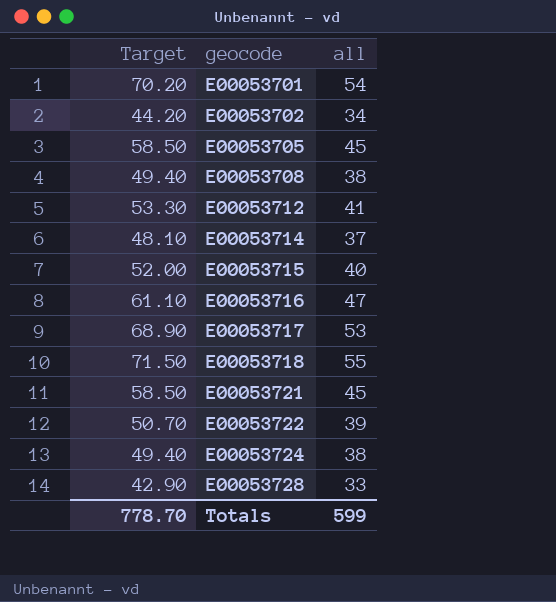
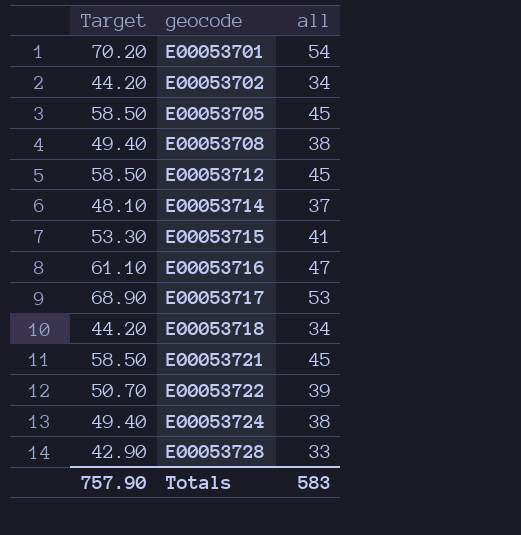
E00053712 | Target: 53.30 -> 58.50
E00053712 | all: 41 -> 45
E00053715 | Target: 52.00 -> 53.30
E00053715 | all: 40 -> 41
E00053718 | Target: 71.50 -> 44.20
E00053718 | all: 55 -> 34
Totals | Target: 778.70 -> 757.90
Totals | all: 599 -> 583

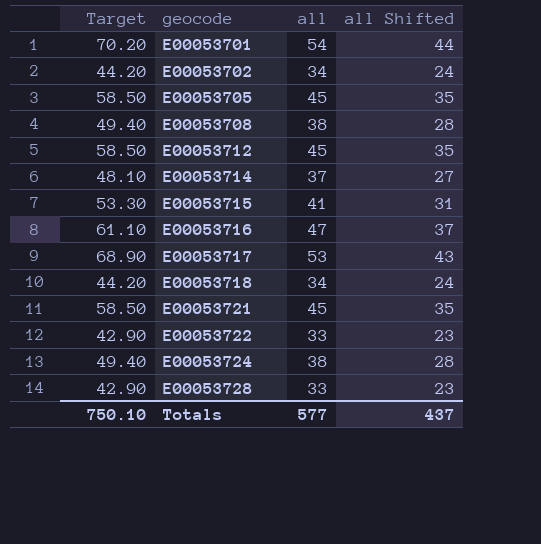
column all Shifted | formula: none -> [all] - 10
E00053722 | Target: 50.70 -> 42.90
E00053722 | all: 39 -> 33
Totals | Target: 757.90 -> 750.10
Totals | all: 583 -> 577

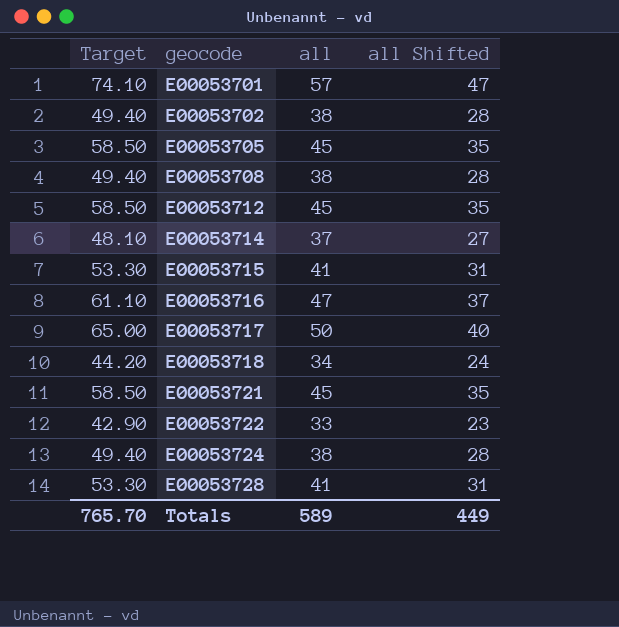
E00053701 | Target: 70.20 -> 74.10
E00053701 | all: 54 -> 57
E00053701 | all Shifted: 44 -> 47
E00053702 | Target: 44.20 -> 49.40
E00053702 | all: 34 -> 38
E00053702 | all Shifted: 24 -> 28
E00053717 | Target: 68.90 -> 65.00
E00053717 | all: 53 -> 50
E00053717 | all Shifted: 43 -> 40
E00053728 | Target: 42.90 -> 53.30
E00053728 | all: 33 -> 41
E00053728 | all Shifted: 23 -> 31
Totals | Target: 750.10 -> 765.70
Totals | all: 577 -> 589
Totals | all Shifted: 437 -> 449

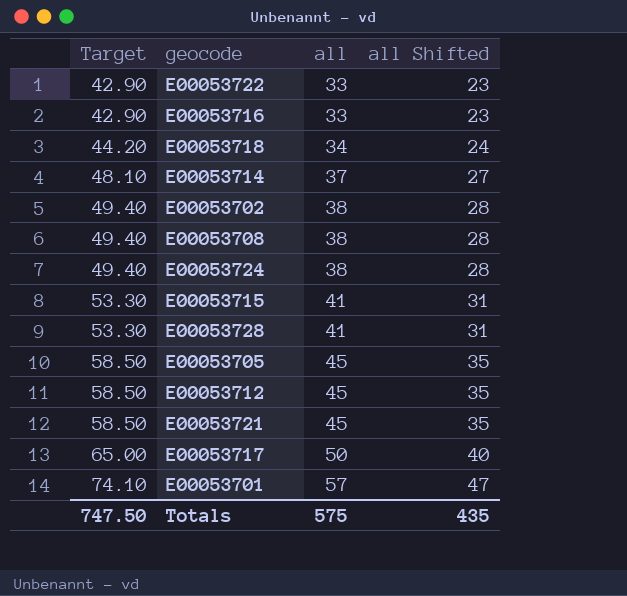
row order: geocode ascending -> Target ascending
E00053716 | Target: 61.10 -> 42.90
E00053716 | all: 47 -> 33
E00053716 | all Shifted: 37 -> 23
Totals | Target: 765.70 -> 747.50
Totals | all: 589 -> 575
Totals | all Shifted: 449 -> 435

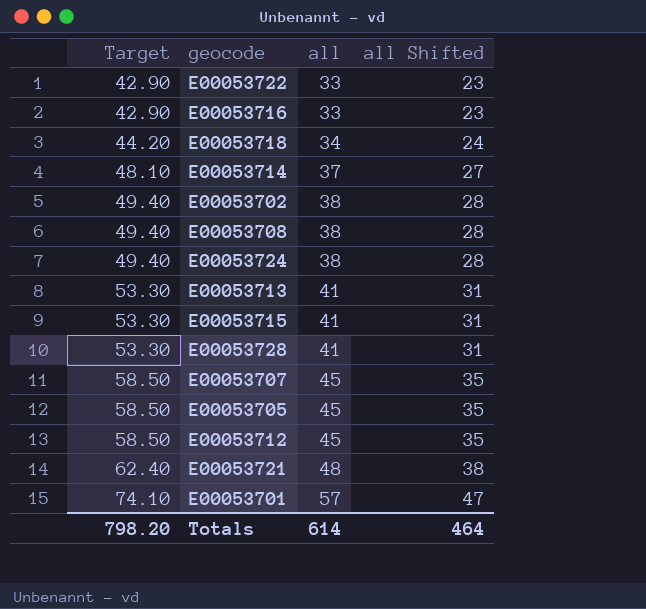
row E00053717: 65.00 | 50 | 40 -> none
row E00053713: none -> 53.30 | 41 | 31
row E00053707: none -> 58.50 | 45 | 35
E00053721 | Target: 58.50 -> 62.40
E00053721 | all: 45 -> 48
E00053721 | all Shifted: 35 -> 38
Totals | Target: 747.50 -> 798.20
Totals | all: 575 -> 614
Totals | all Shifted: 435 -> 464

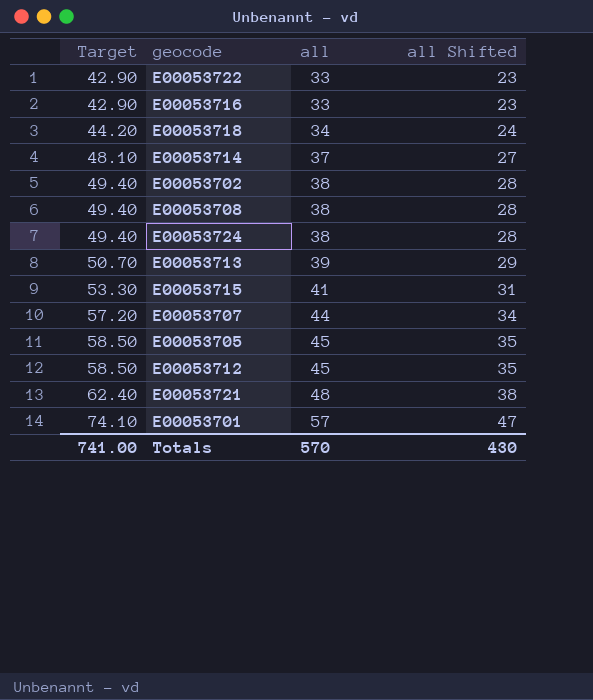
row E00053728: 53.30 | 41 | 31 -> none
E00053713 | Target: 53.30 -> 50.70
E00053713 | all: 41 -> 39
E00053713 | all Shifted: 31 -> 29
E00053707 | Target: 58.50 -> 57.20
E00053707 | all: 45 -> 44
E00053707 | all Shifted: 35 -> 34
Totals | Target: 798.20 -> 741.00
Totals | all: 614 -> 570
Totals | all Shifted: 464 -> 430

